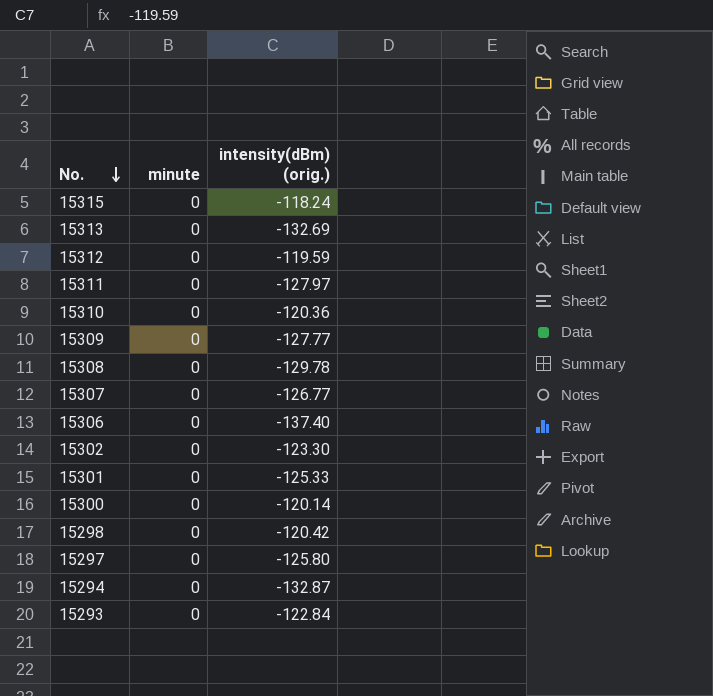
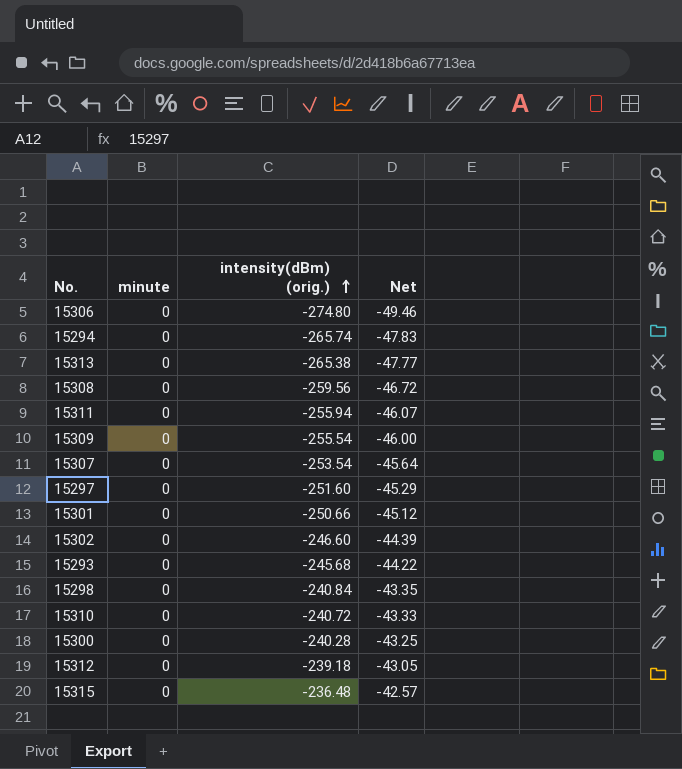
row order: No. descending -> intensity(dBm) (orig.) ascending
column Net | formula: none -> [intensity(dBm) (orig.)] * 0.18
15306 | intensity(dBm) (orig.): -137.40 -> -274.80
15294 | intensity(dBm) (orig.): -132.87 -> -265.74
15313 | intensity(dBm) (orig.): -132.69 -> -265.38
15308 | intensity(dBm) (orig.): -129.78 -> -259.56
15311 | intensity(dBm) (orig.): -127.97 -> -255.94
15309 | intensity(dBm) (orig.): -127.77 -> -255.54
15307 | intensity(dBm) (orig.): -126.77 -> -253.54
15297 | intensity(dBm) (orig.): -125.80 -> -251.60
15301 | intensity(dBm) (orig.): -125.33 -> -250.66
15302 | intensity(dBm) (orig.): -123.30 -> -246.60
15293 | intensity(dBm) (orig.): -122.84 -> -245.68
15298 | intensity(dBm) (orig.): -120.42 -> -240.84
15310 | intensity(dBm) (orig.): -120.36 -> -240.72
15300 | intensity(dBm) (orig.): -120.14 -> -240.28
15312 | intensity(dBm) (orig.): -119.59 -> -239.18
15315 | intensity(dBm) (orig.): -118.24 -> -236.48

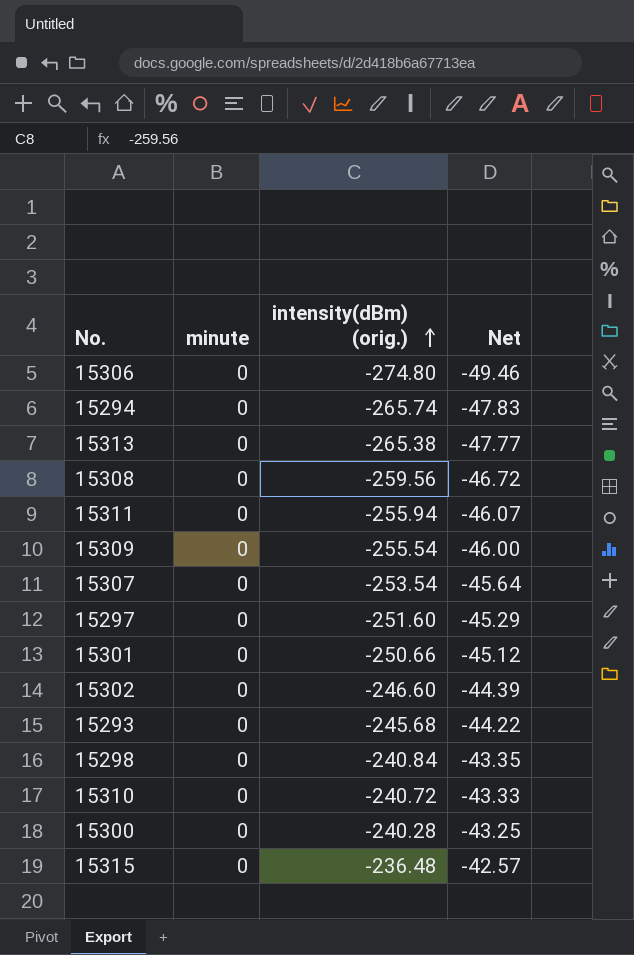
row 15312: 0 | -239.18 | -43.05 -> none

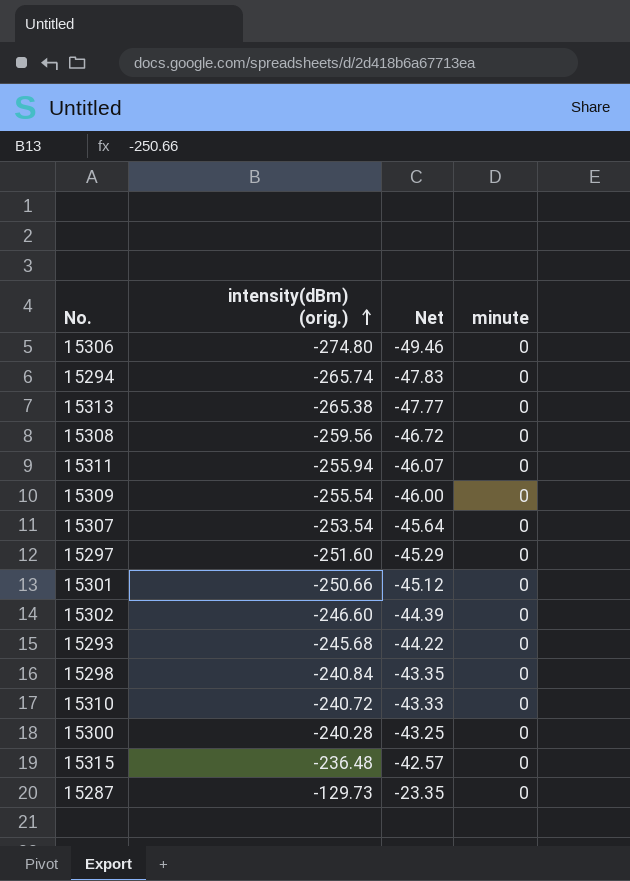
column minute | position: 2 -> 4
row 15287: none -> -129.73 | -23.35 | 0

